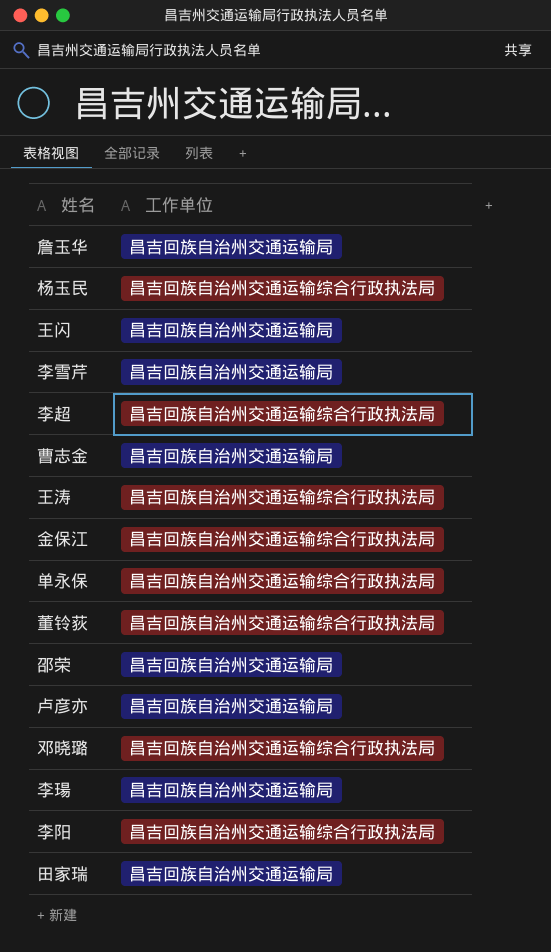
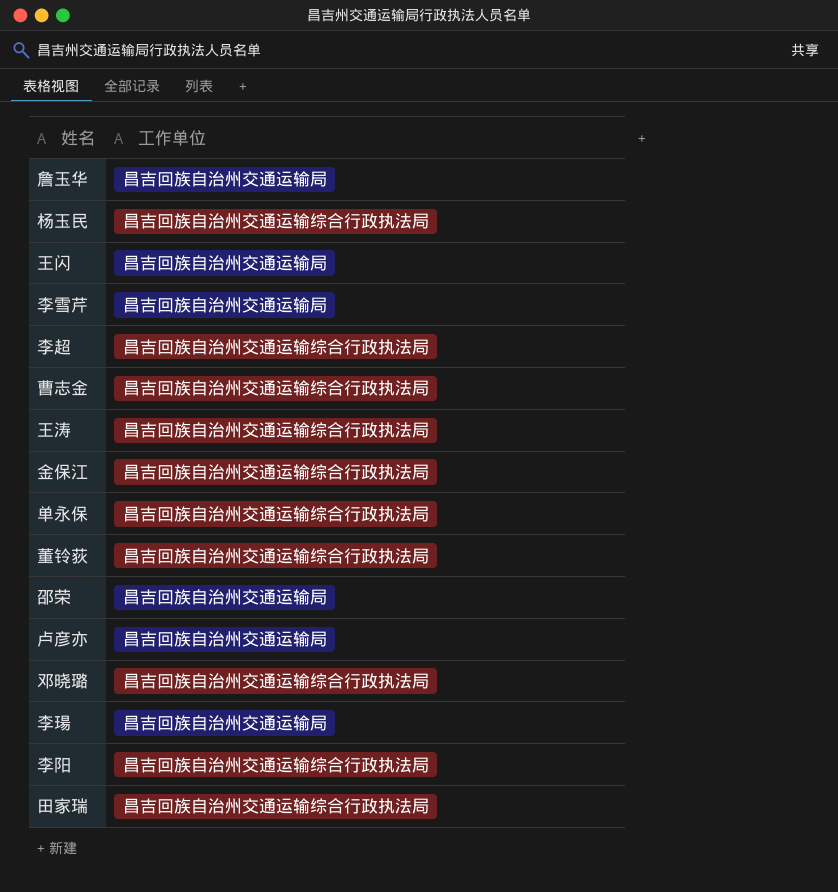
曹志金 | 工作单位: 昌吉回族自治州交通运输局 -> 昌吉回族自治州交通运输综合行政执法局
田家瑞 | 工作单位: 昌吉回族自治州交通运输局 -> 昌吉回族自治州交通运输综合行政执法局

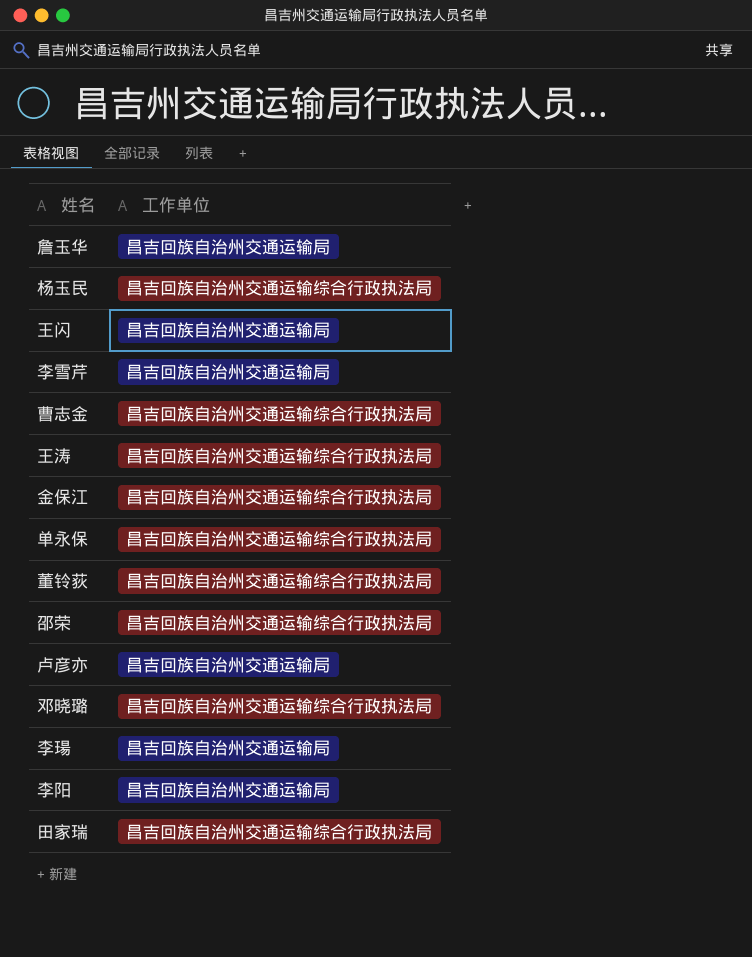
row 李超: 昌吉回族自治州交通运输综合行政执法局 -> none
邵荣 | 工作单位: 昌吉回族自治州交通运输局 -> 昌吉回族自治州交通运输综合行政执法局
李阳 | 工作单位: 昌吉回族自治州交通运输综合行政执法局 -> 昌吉回族自治州交通运输局

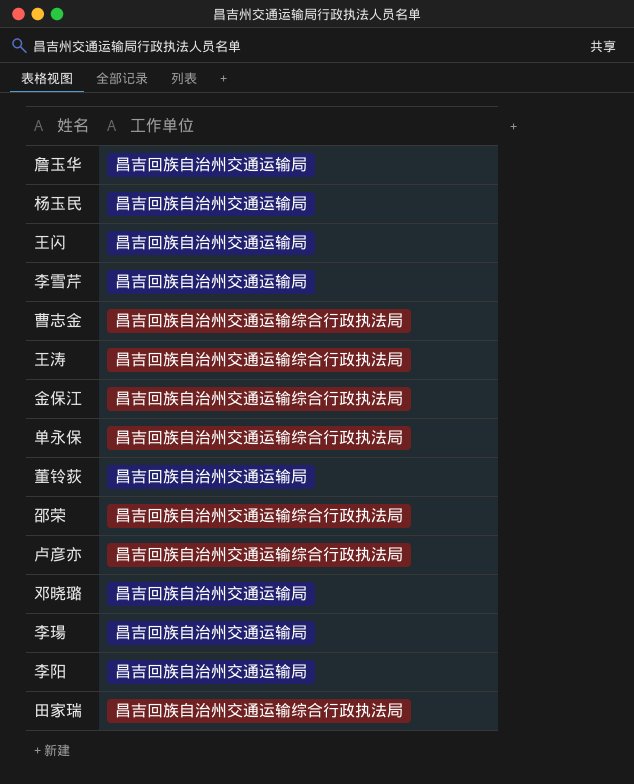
杨玉民 | 工作单位: 昌吉回族自治州交通运输综合行政执法局 -> 昌吉回族自治州交通运输局
董铃荻 | 工作单位: 昌吉回族自治州交通运输综合行政执法局 -> 昌吉回族自治州交通运输局
卢彦亦 | 工作单位: 昌吉回族自治州交通运输局 -> 昌吉回族自治州交通运输综合行政执法局
邓晓璐 | 工作单位: 昌吉回族自治州交通运输综合行政执法局 -> 昌吉回族自治州交通运输局

